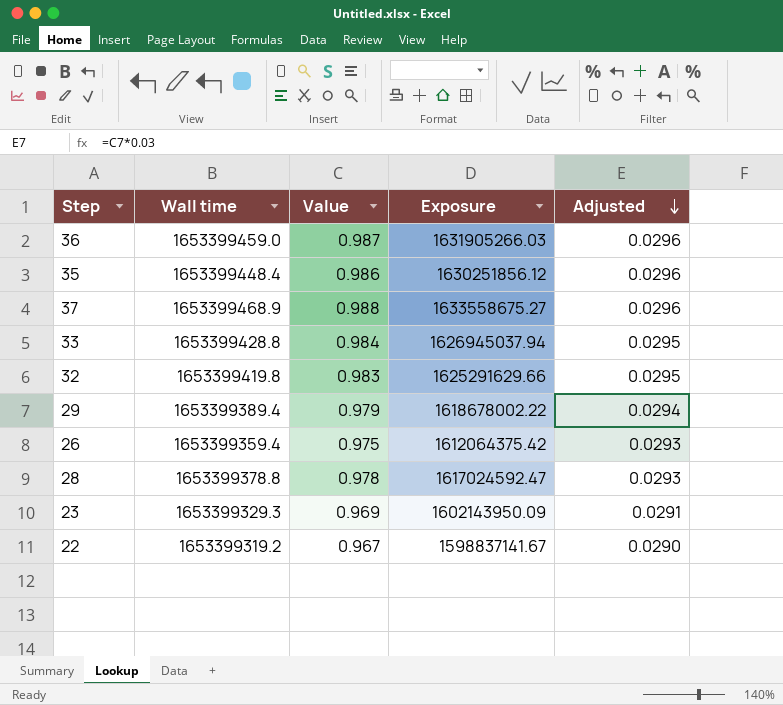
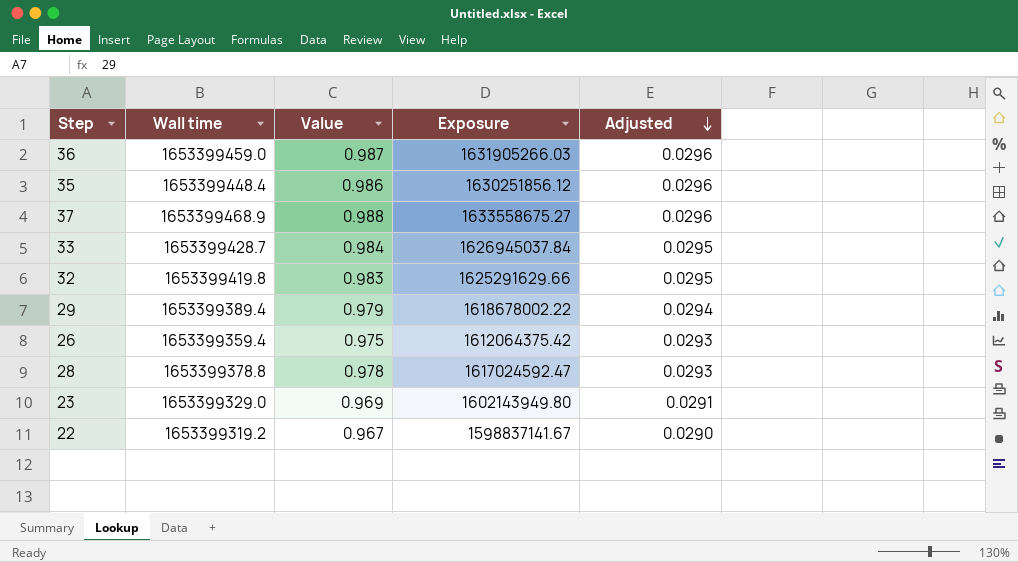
33 | Wall time: 1653399428.8 -> 1653399428.7
33 | Exposure: 1626945037.94 -> 1626945037.84
23 | Wall time: 1653399329.3 -> 1653399329.0
23 | Exposure: 1602143950.09 -> 1602143949.80

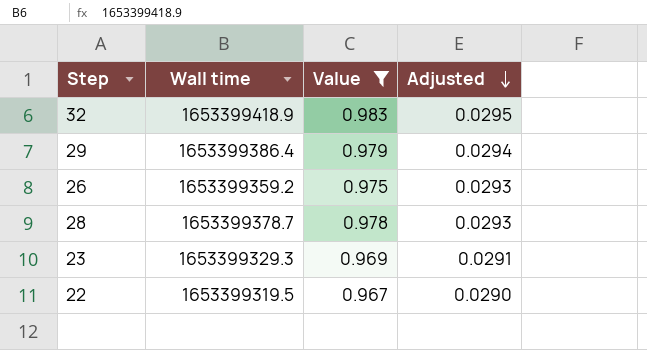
filter: none -> Value <= 0.983
column Exposure | formula: [Wall time] * [Value] -> none
32 | Wall time: 1653399419.8 -> 1653399418.9
29 | Wall time: 1653399389.4 -> 1653399386.4
26 | Wall time: 1653399359.4 -> 1653399359.2
28 | Wall time: 1653399378.8 -> 1653399378.7
23 | Wall time: 1653399329.0 -> 1653399329.3
22 | Wall time: 1653399319.2 -> 1653399319.5

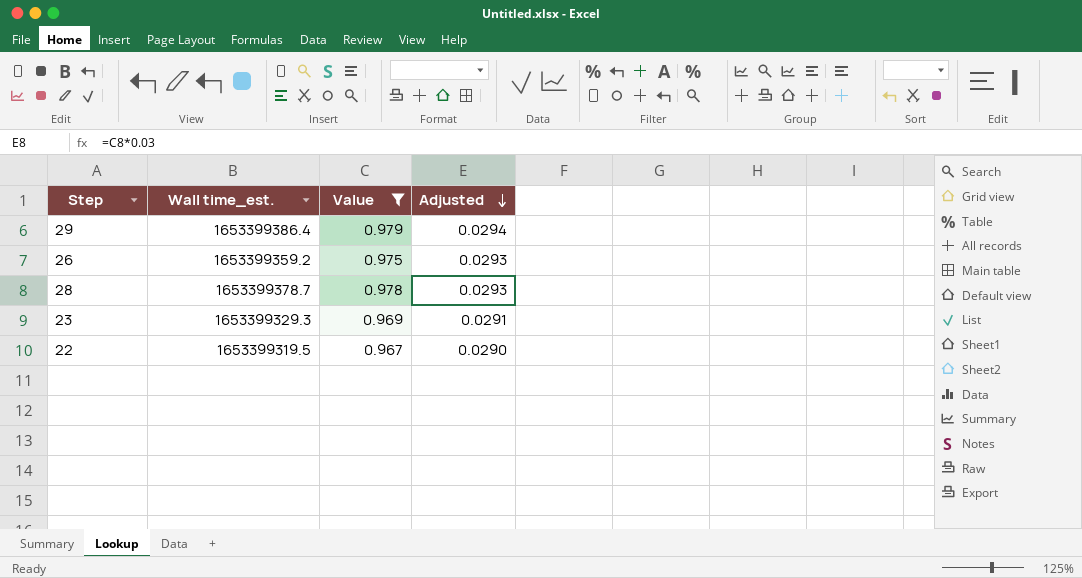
column name: Wall time -> Wall time_est.
row 32: 1653399418.9 | 0.983 | 0.0295 -> none

